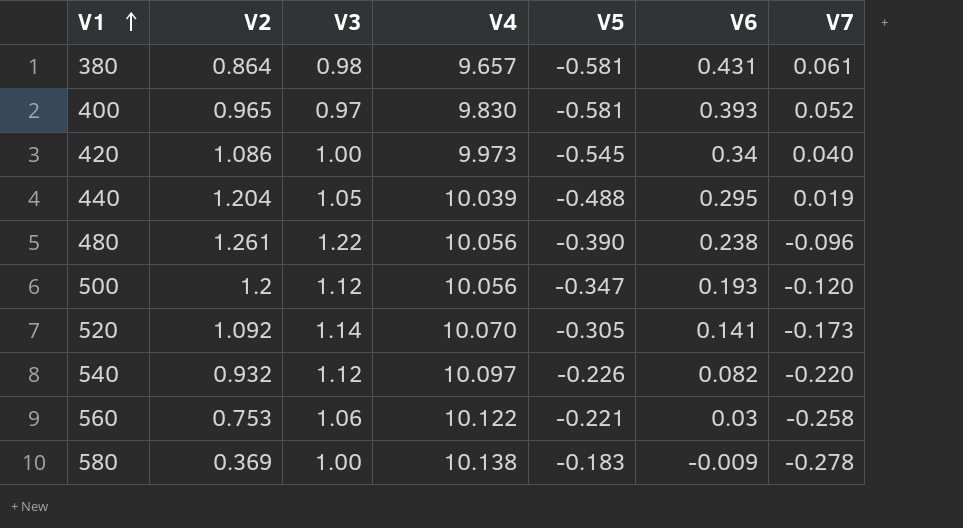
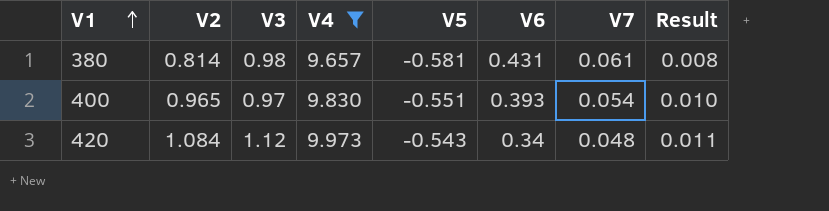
filter: none -> V4 <= 9.973
column Result | formula: none -> [V2] * 0.01
380 | V2: 0.864 -> 0.814
400 | V5: -0.581 -> -0.551
400 | V7: 0.052 -> 0.054
420 | V2: 1.086 -> 1.084
420 | V3: 1.00 -> 1.12
420 | V5: -0.545 -> -0.543
420 | V7: 0.040 -> 0.048

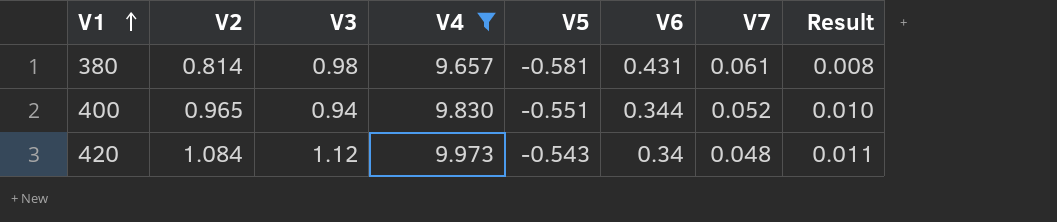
400 | V3: 0.97 -> 0.94
400 | V6: 0.393 -> 0.344
400 | V7: 0.054 -> 0.052

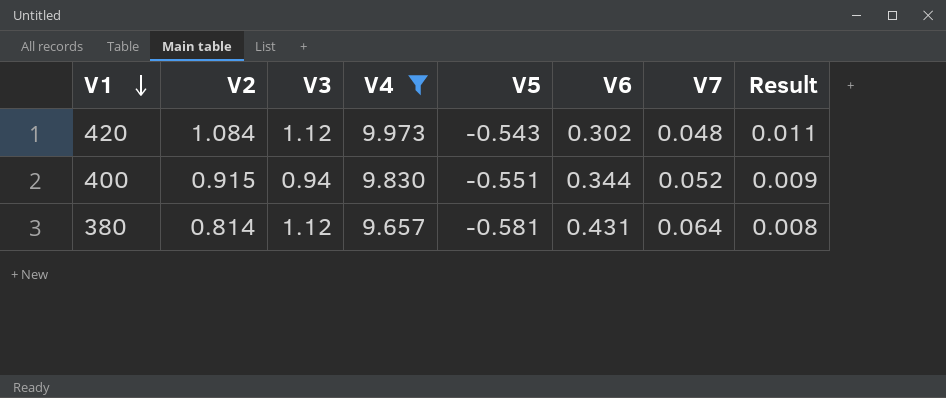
row order: V1 ascending -> V1 descending
420 | V6: 0.34 -> 0.302
400 | V2: 0.965 -> 0.915
400 | Result: 0.010 -> 0.009
380 | V3: 0.98 -> 1.12
380 | V7: 0.061 -> 0.064

